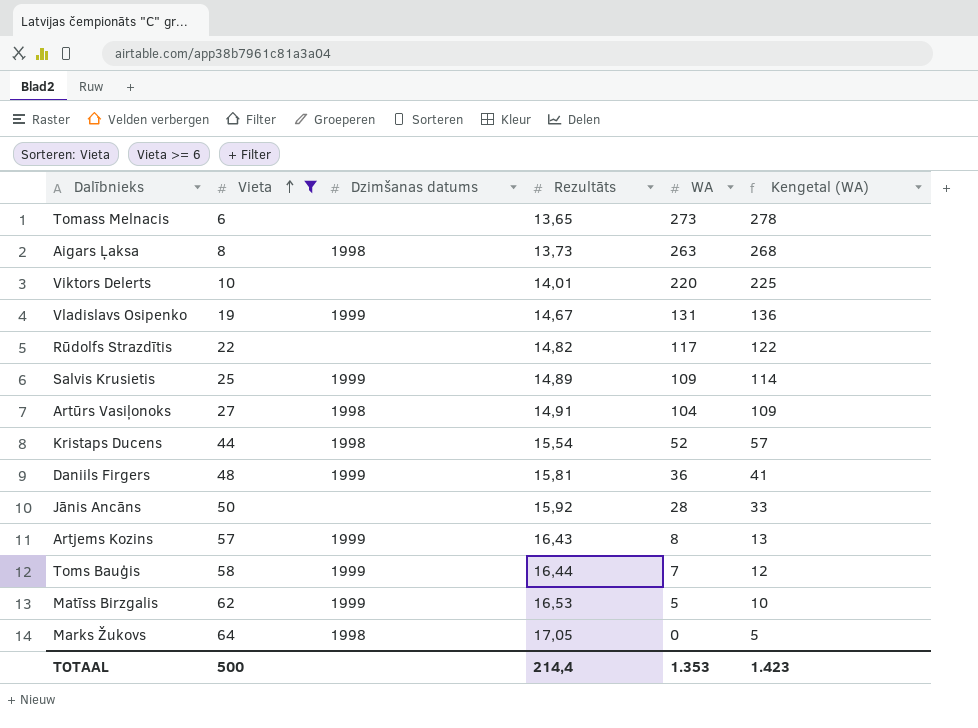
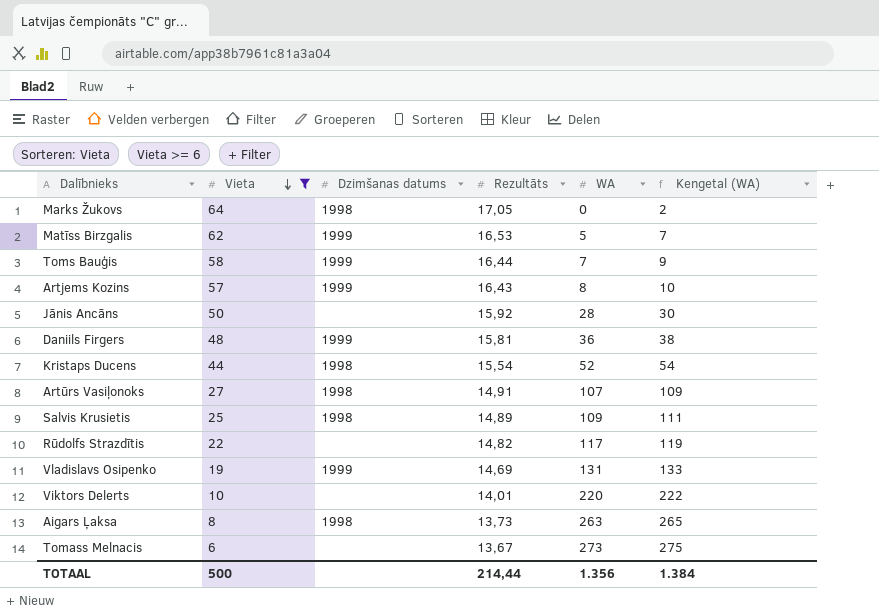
row order: Vieta ascending -> Vieta descending
column Kengetal (WA) | formula: [WA] + 5 -> [WA] + 2
Artūrs Vasiļonoks | WA: 104 -> 107
Salvis Krusietis | Dzimšanas datums: 1999 -> 1998
Vladislavs Osipenko | Rezultāts: 14,67 -> 14,69
Tomass Melnacis | Rezultāts: 13,65 -> 13,67
TOTAAL | Rezultāts: 214,4 -> 214,44
TOTAAL | WA: 1.353 -> 1.356
TOTAAL | Kengetal (WA): 1.423 -> 1.384

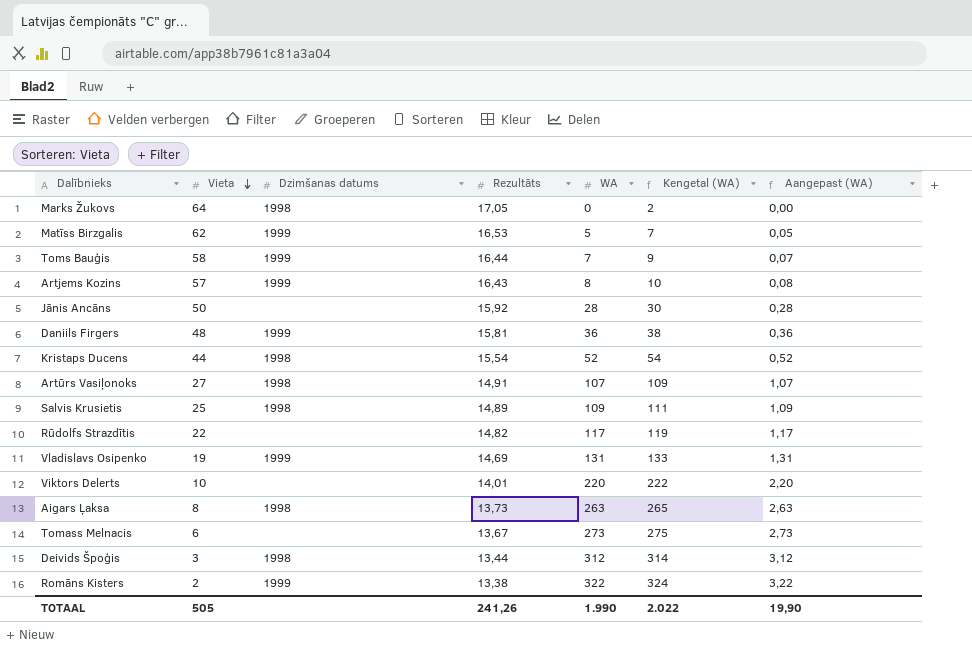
filter: Vieta >= 6 -> none
column Aangepast (WA) | formula: none -> [WA] * 0,01
TOTAAL | Vieta: 500 -> 505
TOTAAL | Rezultāts: 214,44 -> 241,26
TOTAAL | WA: 1.356 -> 1.990
TOTAAL | Kengetal (WA): 1.384 -> 2.022

